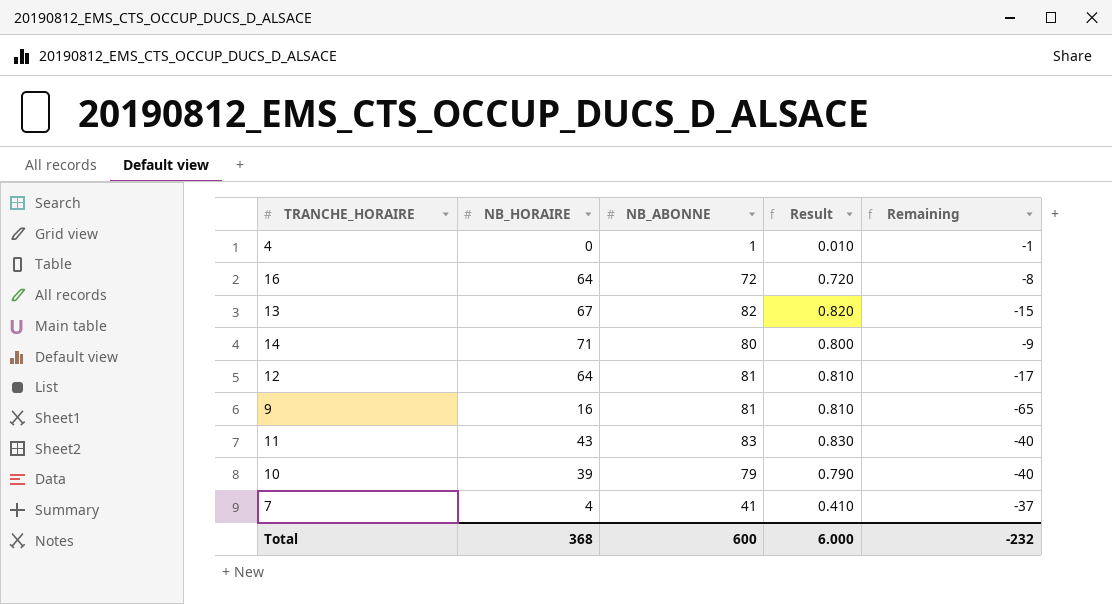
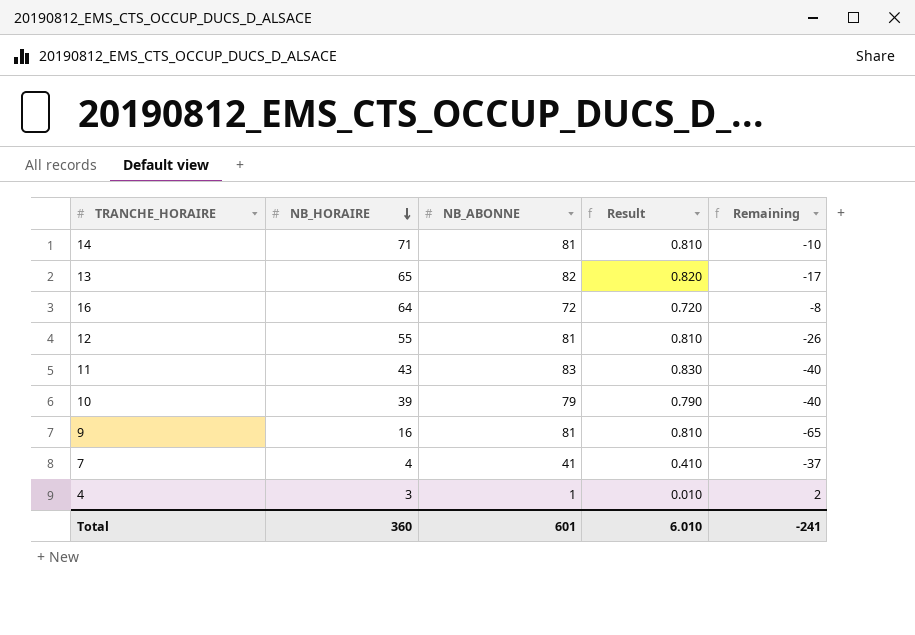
row order: none -> NB_HORAIRE descending
14 | NB_ABONNE: 80 -> 81
14 | Result: 0.800 -> 0.810
14 | Remaining: -9 -> -10
13 | NB_HORAIRE: 67 -> 65
13 | Remaining: -15 -> -17
12 | NB_HORAIRE: 64 -> 55
12 | Remaining: -17 -> -26
4 | NB_HORAIRE: 0 -> 3
4 | Remaining: -1 -> 2
Total | NB_HORAIRE: 368 -> 360
Total | NB_ABONNE: 600 -> 601
Total | Result: 6.000 -> 6.010
Total | Remaining: -232 -> -241

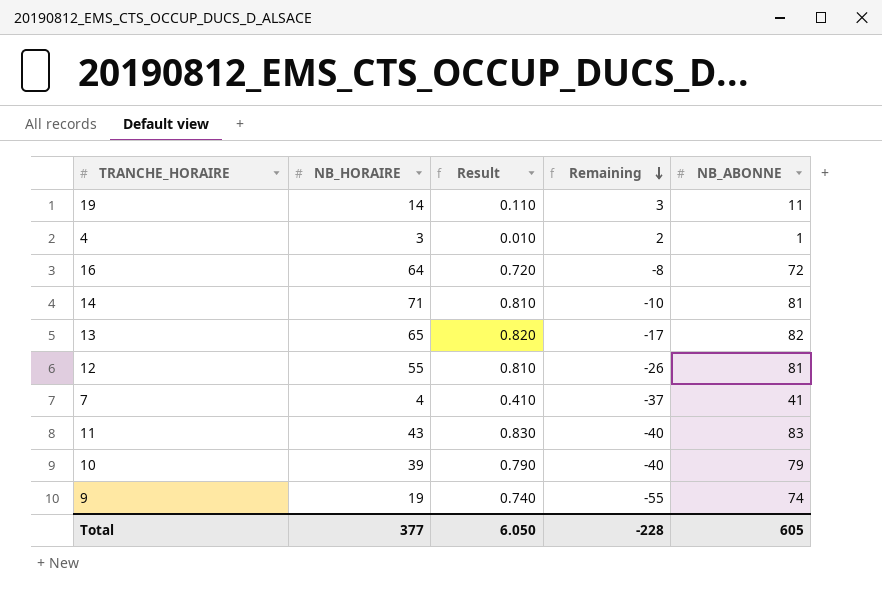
row order: NB_HORAIRE descending -> Remaining descending
column NB_ABONNE | position: 3 -> 5
row 19: none -> 14 | 0.110 | 3 | 11
9 | NB_HORAIRE: 16 -> 19
9 | Result: 0.810 -> 0.740
9 | Remaining: -65 -> -55
9 | NB_ABONNE: 81 -> 74
Total | NB_HORAIRE: 360 -> 377
Total | Result: 6.010 -> 6.050
Total | Remaining: -241 -> -228
Total | NB_ABONNE: 601 -> 605

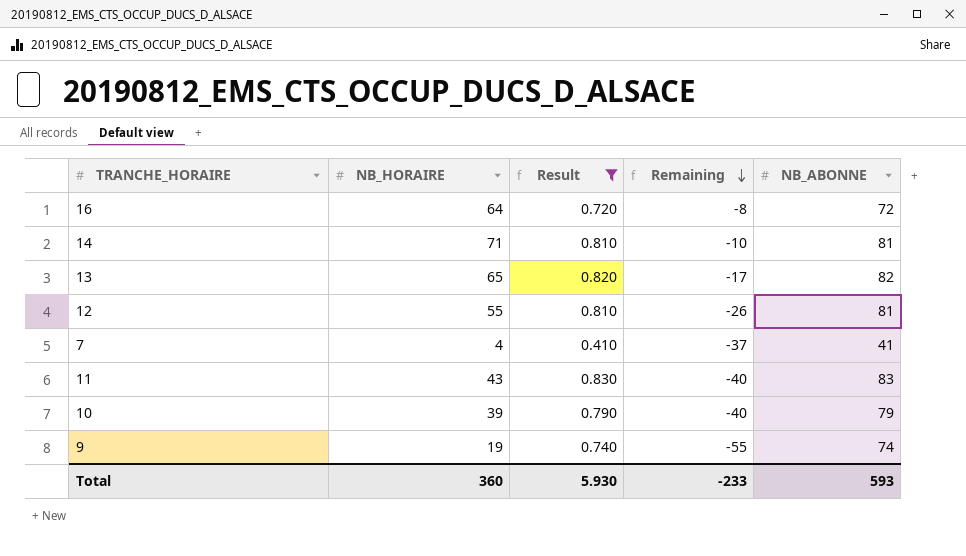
filter: none -> Result >= 0.410
Total | NB_HORAIRE: 377 -> 360
Total | Result: 6.050 -> 5.930
Total | Remaining: -228 -> -233
Total | NB_ABONNE: 605 -> 593

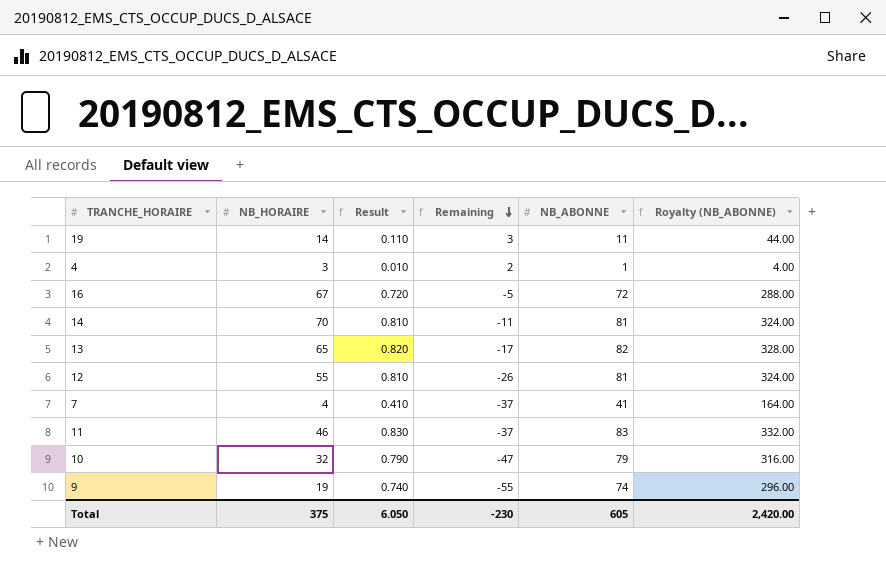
filter: Result >= 0.410 -> none
column Royalty (NB_ABONNE) | formula: none -> [NB_ABONNE] * 4
16 | NB_HORAIRE: 64 -> 67
16 | Remaining: -8 -> -5
14 | NB_HORAIRE: 71 -> 70
14 | Remaining: -10 -> -11
11 | NB_HORAIRE: 43 -> 46
11 | Remaining: -40 -> -37
10 | NB_HORAIRE: 39 -> 32
10 | Remaining: -40 -> -47
Total | NB_HORAIRE: 360 -> 375
Total | Result: 5.930 -> 6.050
Total | Remaining: -233 -> -230
Total | NB_ABONNE: 593 -> 605

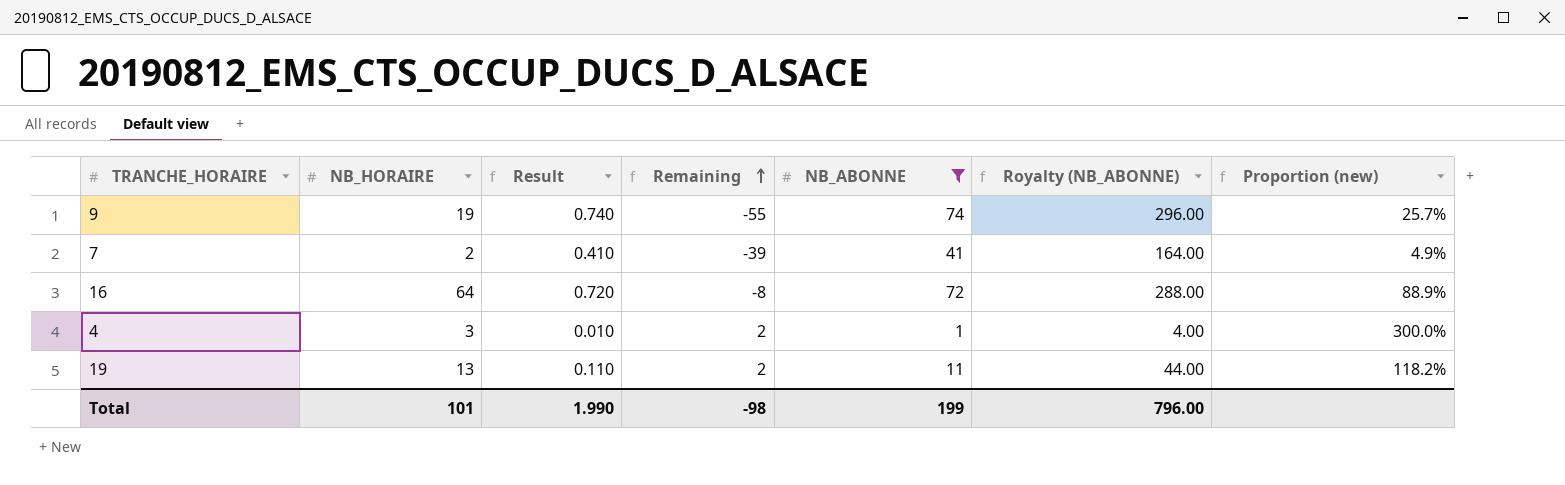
filter: none -> NB_ABONNE <= 74
row order: Remaining descending -> Remaining ascending
column Proportion (new) | formula: none -> [NB_HORAIRE] / [NB_ABONNE]
7 | NB_HORAIRE: 4 -> 2
7 | Remaining: -37 -> -39
16 | NB_HORAIRE: 67 -> 64
16 | Remaining: -5 -> -8
19 | NB_HORAIRE: 14 -> 13
19 | Remaining: 3 -> 2
Total | NB_HORAIRE: 375 -> 101
Total | Result: 6.050 -> 1.990
Total | Remaining: -230 -> -98
Total | NB_ABONNE: 605 -> 199
Total | Royalty (NB_ABONNE): 2,420.00 -> 796.00

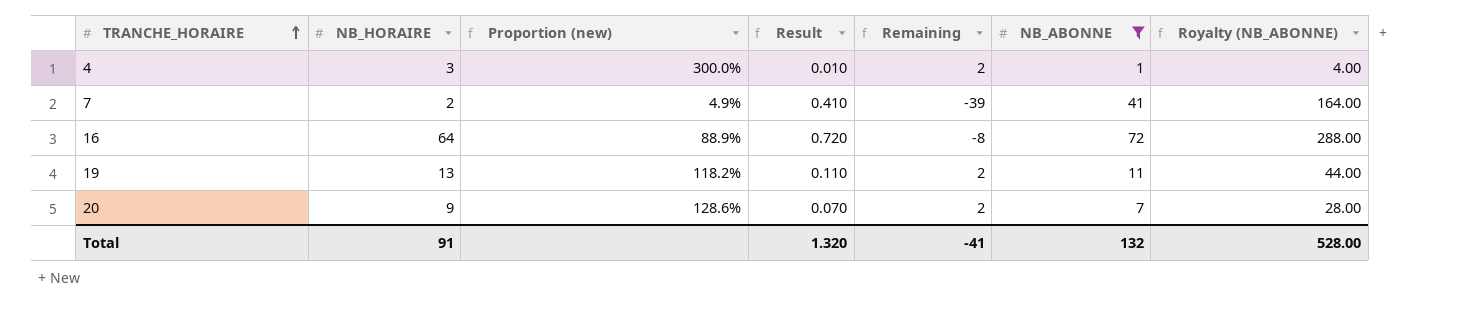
row order: Remaining ascending -> TRANCHE_HORAIRE ascending
column Proportion (new) | position: 7 -> 3
row 9: 19 | 0.740 | -55 | 74 | 296.00 | 25.7% -> none
row 20: none -> 9 | 128.6% | 0.070 | 2 | 7 | 28.00
Total | NB_HORAIRE: 101 -> 91
Total | Result: 1.990 -> 1.320
Total | Remaining: -98 -> -41
Total | NB_ABONNE: 199 -> 132
Total | Royalty (NB_ABONNE): 796.00 -> 528.00

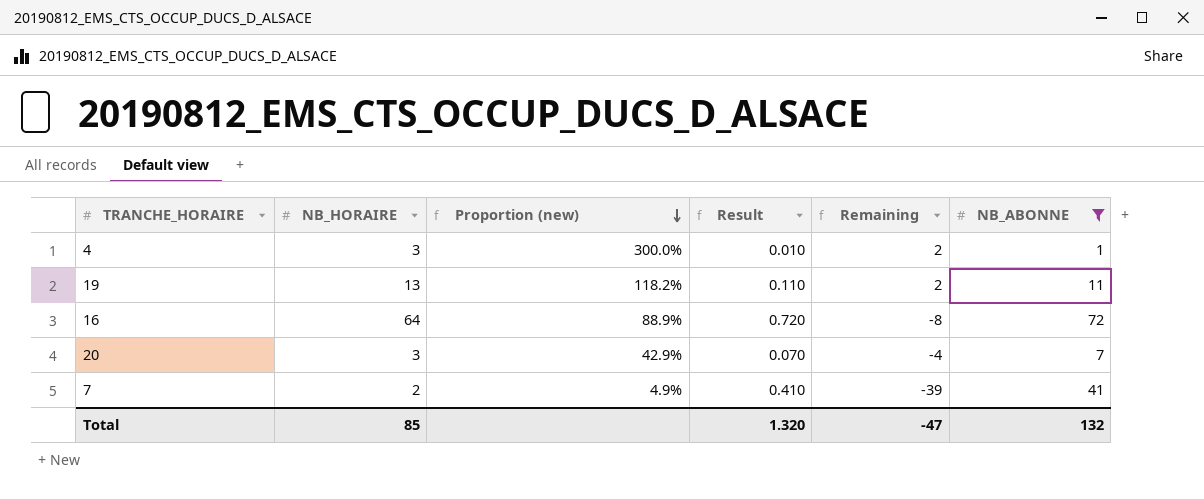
row order: TRANCHE_HORAIRE ascending -> Proportion (new) descending
column Royalty (NB_ABONNE) | formula: [NB_ABONNE] * 4 -> none
20 | NB_HORAIRE: 9 -> 3
20 | Proportion (new): 128.6% -> 42.9%
20 | Remaining: 2 -> -4
Total | NB_HORAIRE: 91 -> 85
Total | Remaining: -41 -> -47

